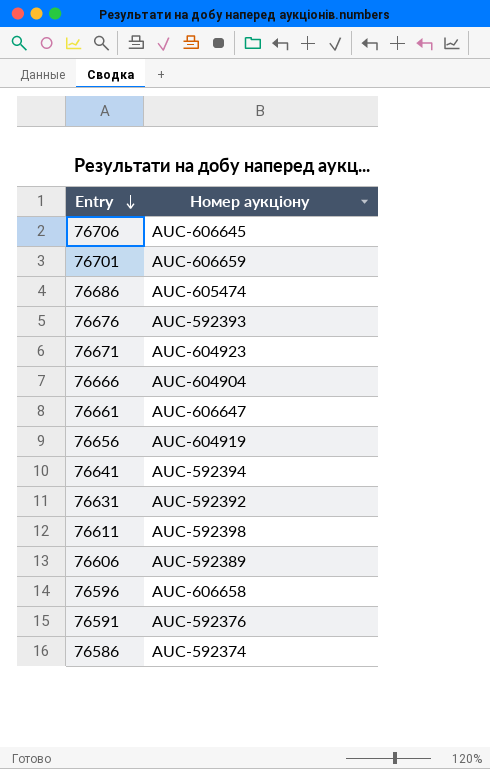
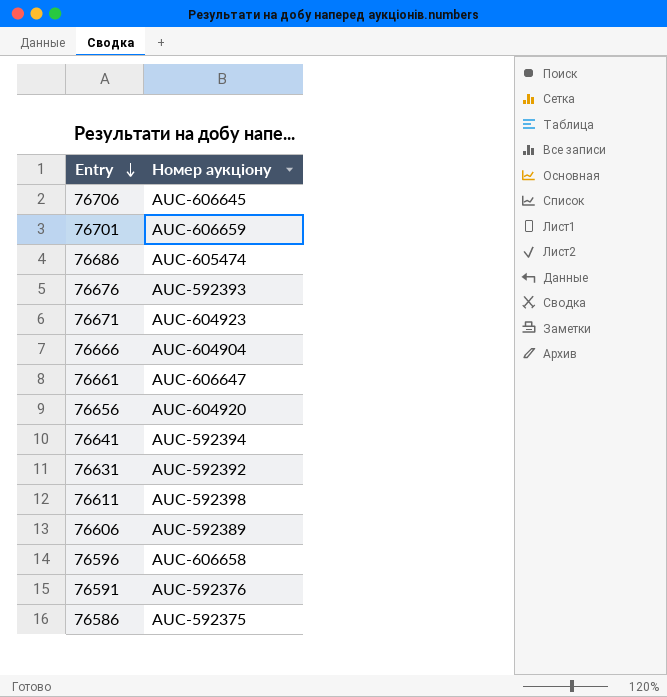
76656 | Номер аукціону: AUC-604919 -> AUC-604920
76586 | Номер аукціону: AUC-592374 -> AUC-592375

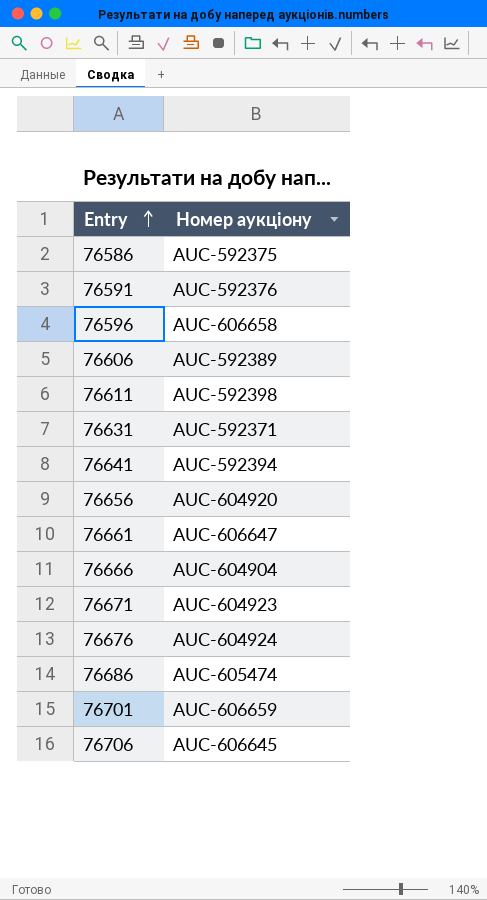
row order: Entry descending -> Entry ascending
76631 | Номер аукціону: AUC-592392 -> AUC-592371
76676 | Номер аукціону: AUC-592393 -> AUC-604924

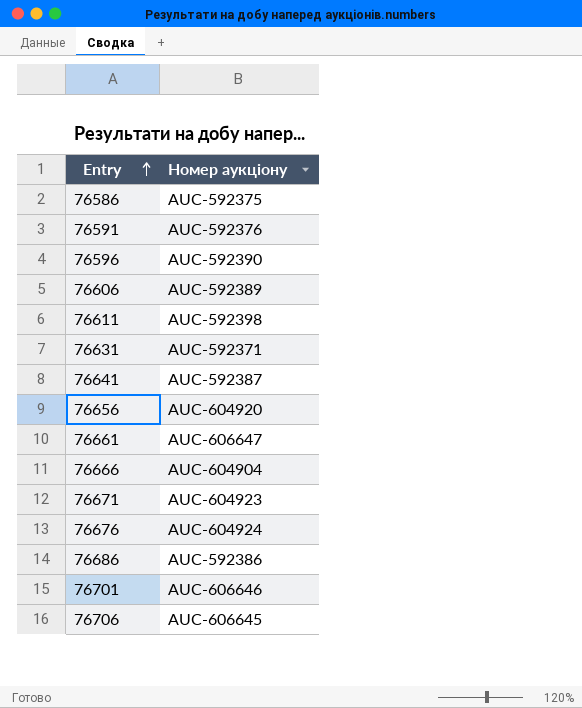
76596 | Номер аукціону: AUC-606658 -> AUC-592390
76641 | Номер аукціону: AUC-592394 -> AUC-592387
76686 | Номер аукціону: AUC-605474 -> AUC-592386
76701 | Номер аукціону: AUC-606659 -> AUC-606646

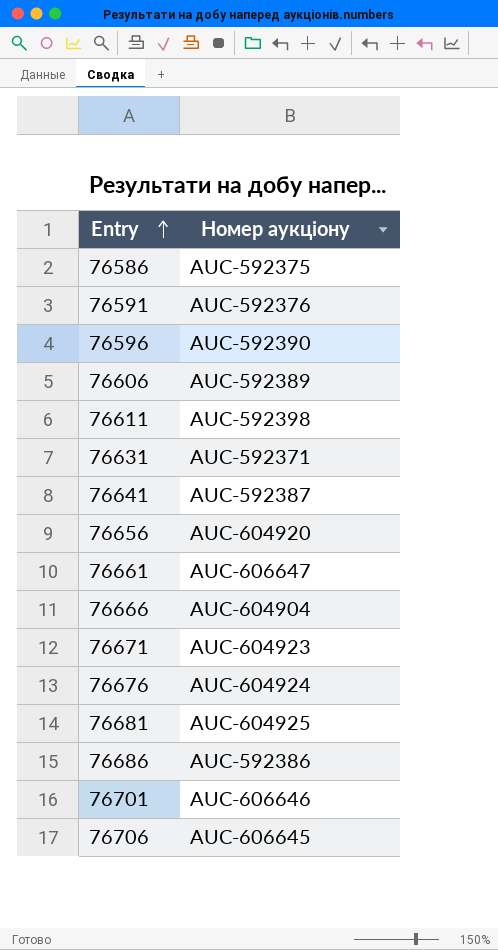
row 76681: none -> AUC-604925

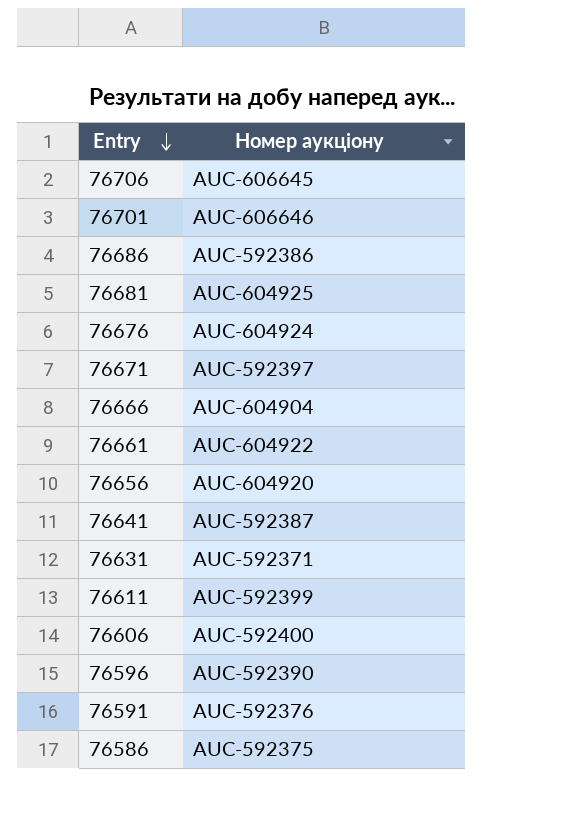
row order: Entry ascending -> Entry descending
76671 | Номер аукціону: AUC-604923 -> AUC-592397
76661 | Номер аукціону: AUC-606647 -> AUC-604922
76611 | Номер аукціону: AUC-592398 -> AUC-592399
76606 | Номер аукціону: AUC-592389 -> AUC-592400

